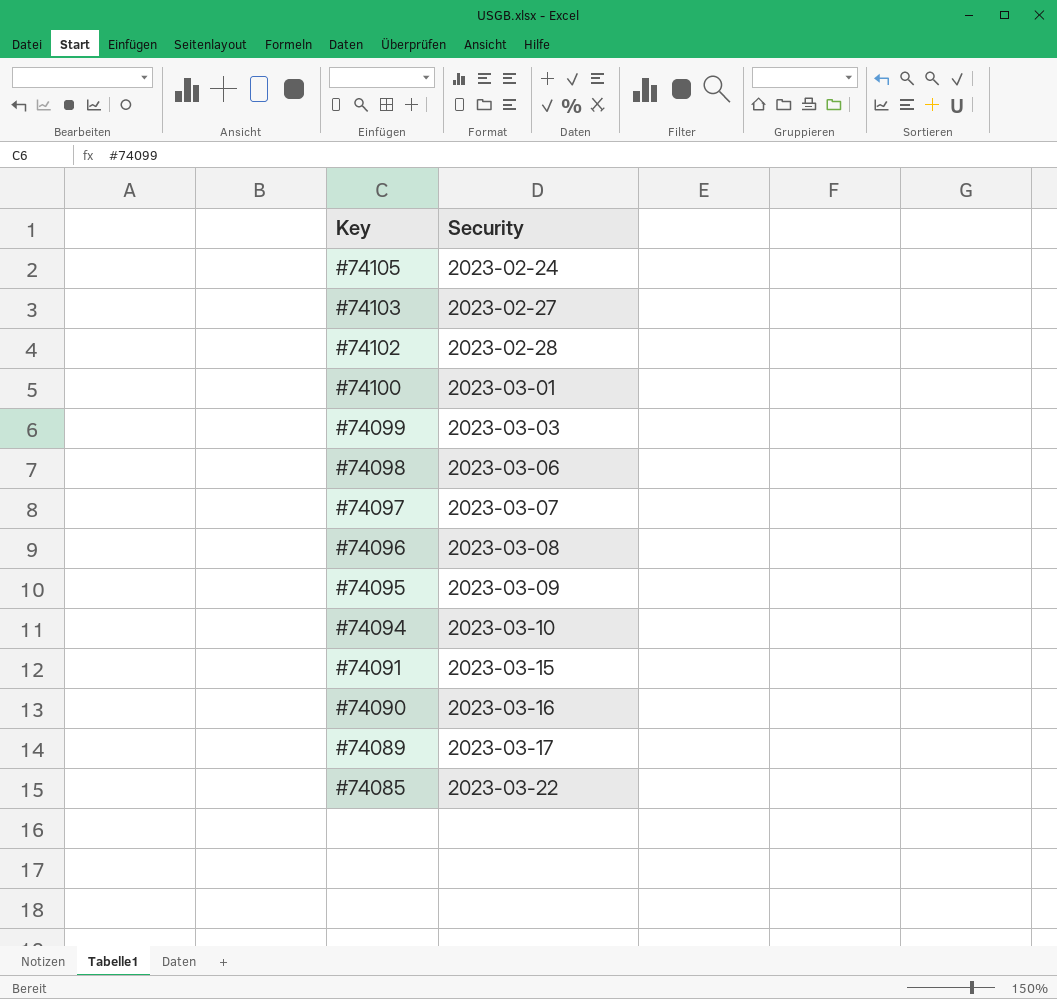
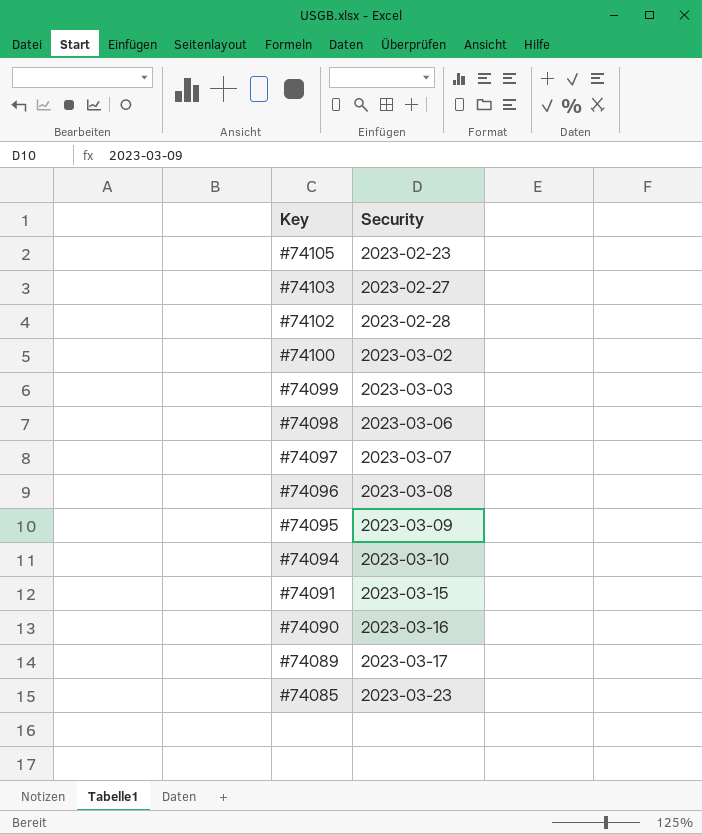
#74105 | Security: 2023-02-24 -> 2023-02-23
#74100 | Security: 2023-03-01 -> 2023-03-02
#74085 | Security: 2023-03-22 -> 2023-03-23

